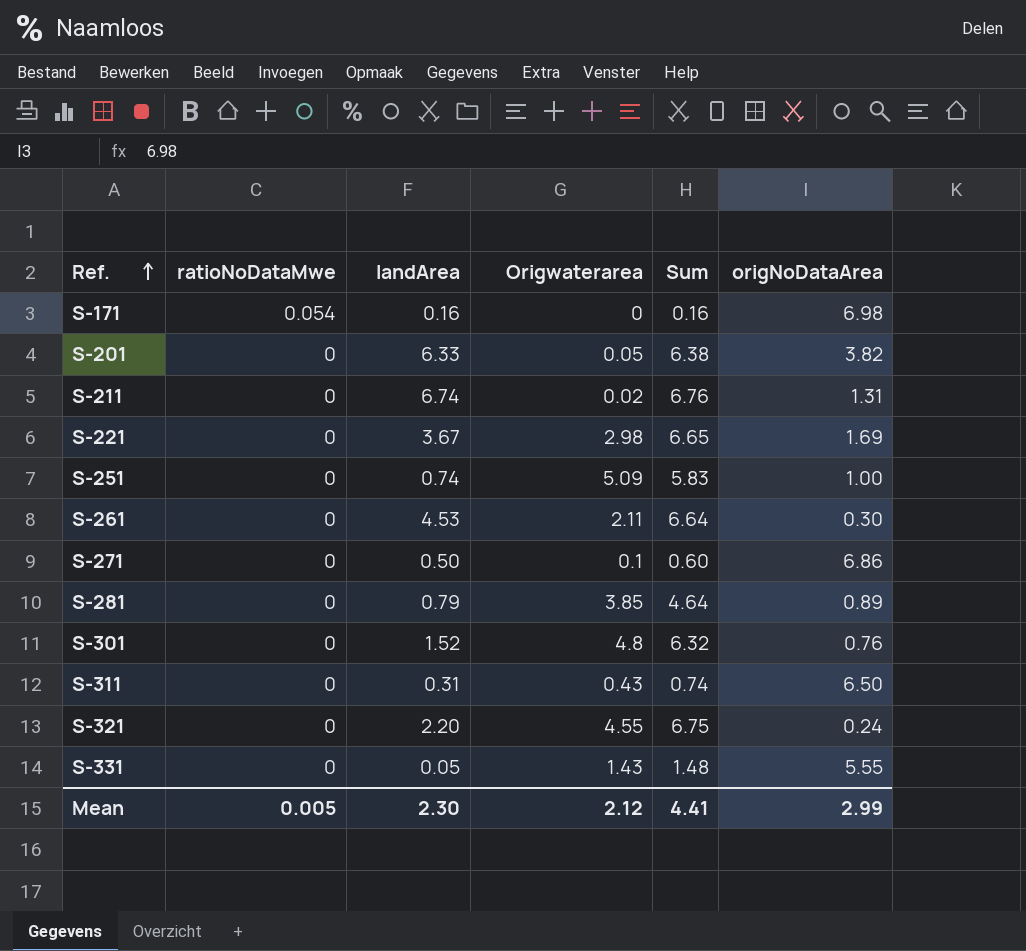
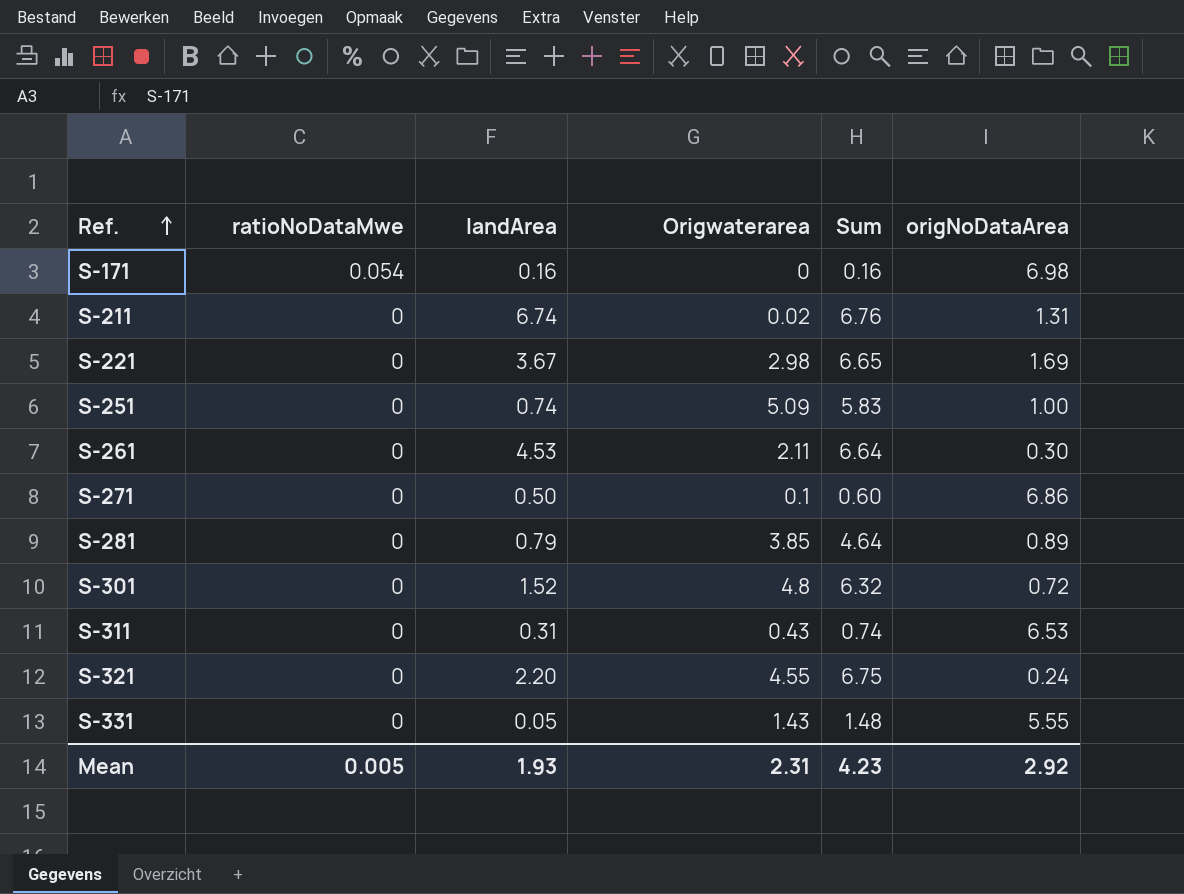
row S-201: 0 | 6.33 | 0.05 | 6.38 | 3.82 -> none
S-301 | origNoDataArea: 0.76 -> 0.72
S-311 | origNoDataArea: 6.50 -> 6.53
Mean | landArea: 2.30 -> 1.93
Mean | Origwaterarea: 2.12 -> 2.31
Mean | Sum: 4.41 -> 4.23
Mean | origNoDataArea: 2.99 -> 2.92

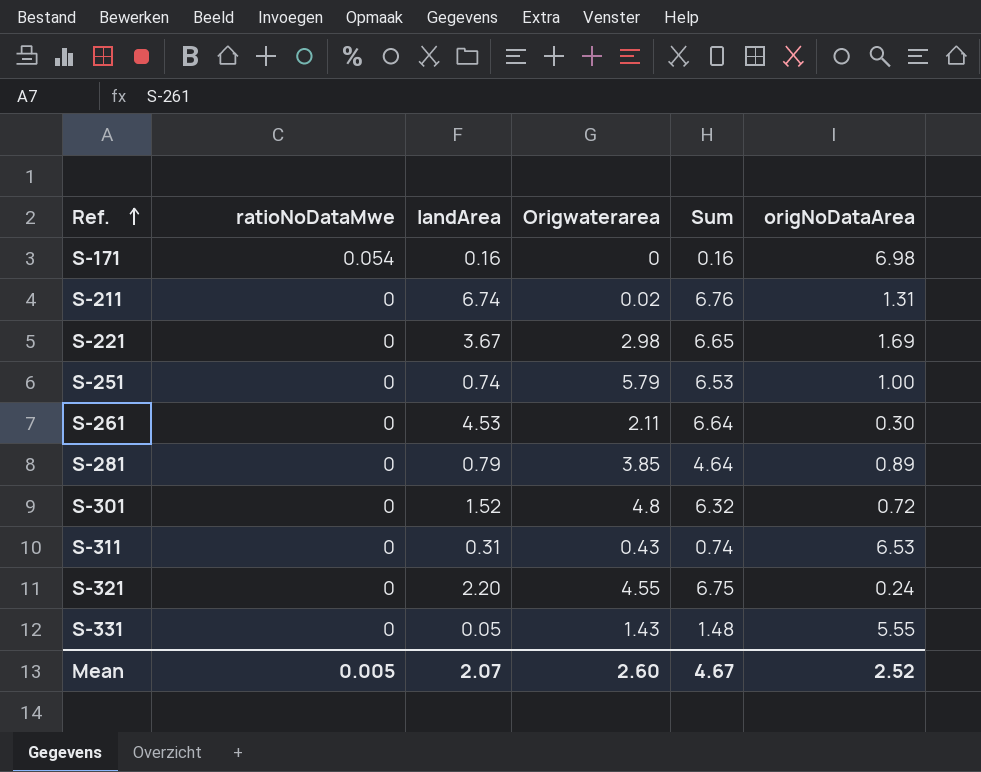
row S-271: 0 | 0.50 | 0.1 | 0.60 | 6.86 -> none
S-251 | Origwaterarea: 5.09 -> 5.79
S-251 | Sum: 5.83 -> 6.53
Mean | landArea: 1.93 -> 2.07
Mean | Origwaterarea: 2.31 -> 2.60
Mean | Sum: 4.23 -> 4.67
Mean | origNoDataArea: 2.92 -> 2.52

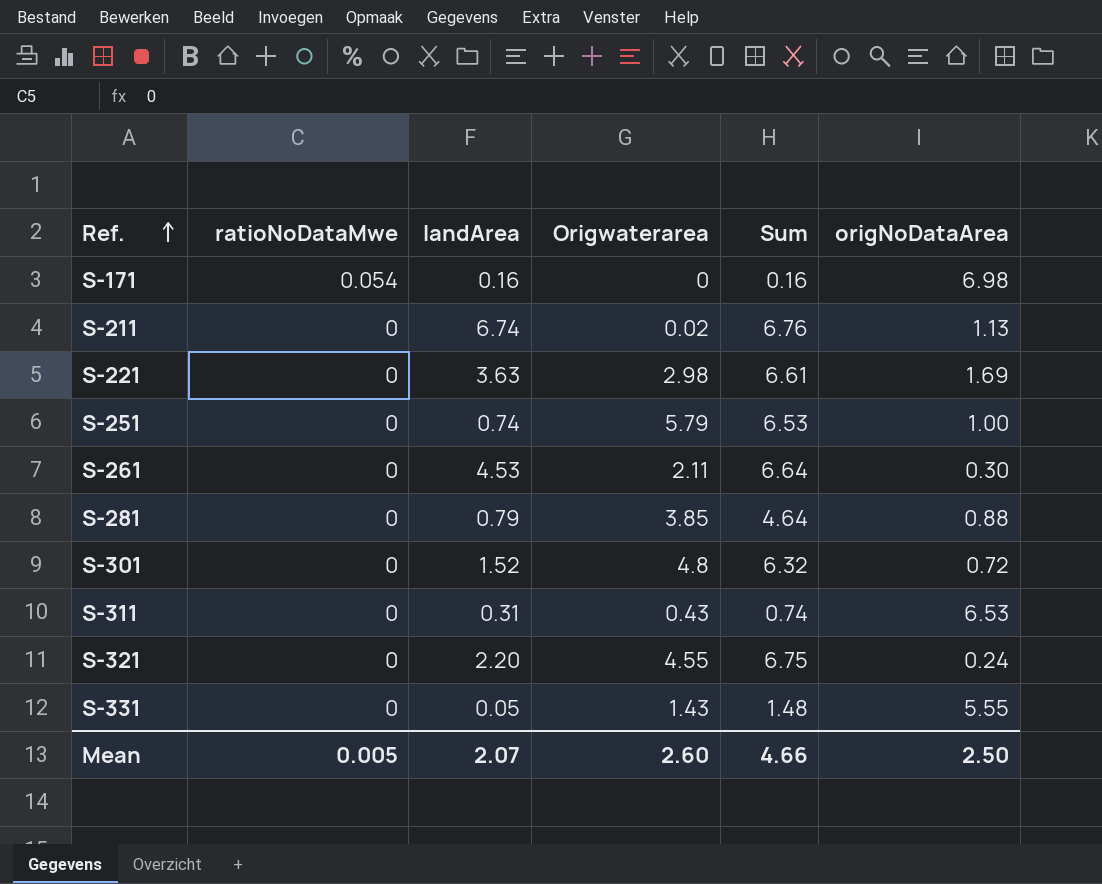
S-211 | origNoDataArea: 1.31 -> 1.13
S-221 | landArea: 3.67 -> 3.63
S-221 | Sum: 6.65 -> 6.61
S-281 | origNoDataArea: 0.89 -> 0.88
Mean | Sum: 4.67 -> 4.66
Mean | origNoDataArea: 2.52 -> 2.50

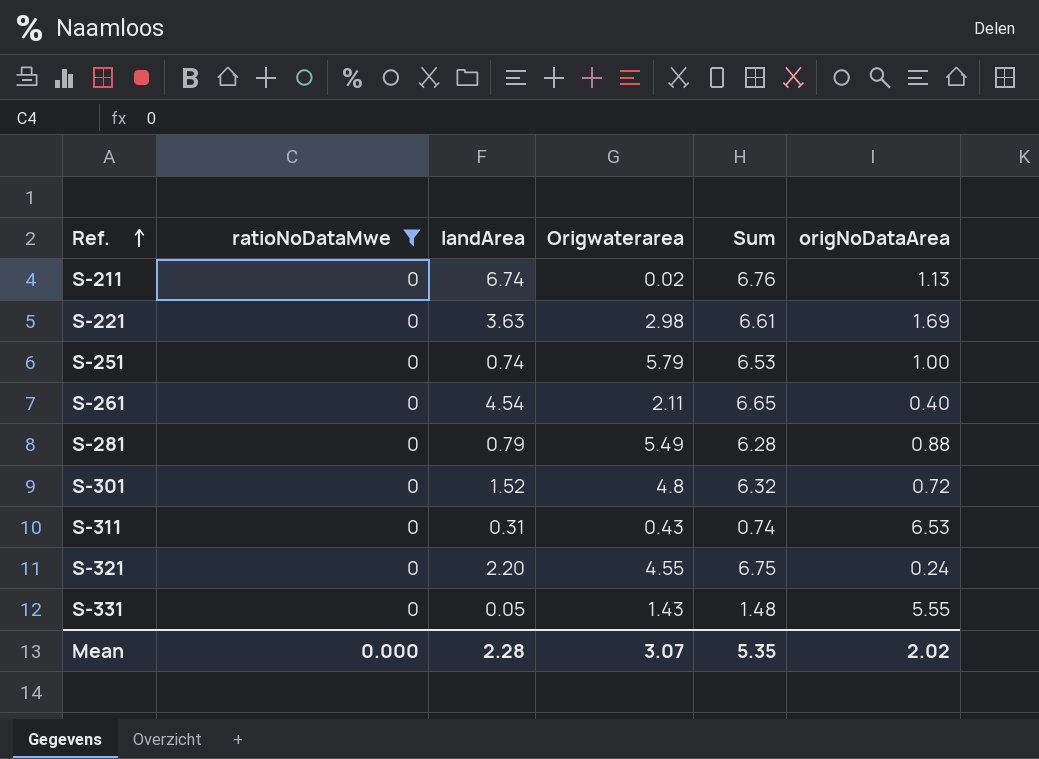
filter: none -> ratioNoDataMwe = 0
S-261 | landArea: 4.53 -> 4.54
S-261 | Sum: 6.64 -> 6.65
S-261 | origNoDataArea: 0.30 -> 0.40
S-281 | Origwaterarea: 3.85 -> 5.49
S-281 | Sum: 4.64 -> 6.28
Mean | ratioNoDataMwe: 0.005 -> 0.000
Mean | landArea: 2.07 -> 2.28
Mean | Origwaterarea: 2.60 -> 3.07
Mean | Sum: 4.66 -> 5.35
Mean | origNoDataArea: 2.50 -> 2.02

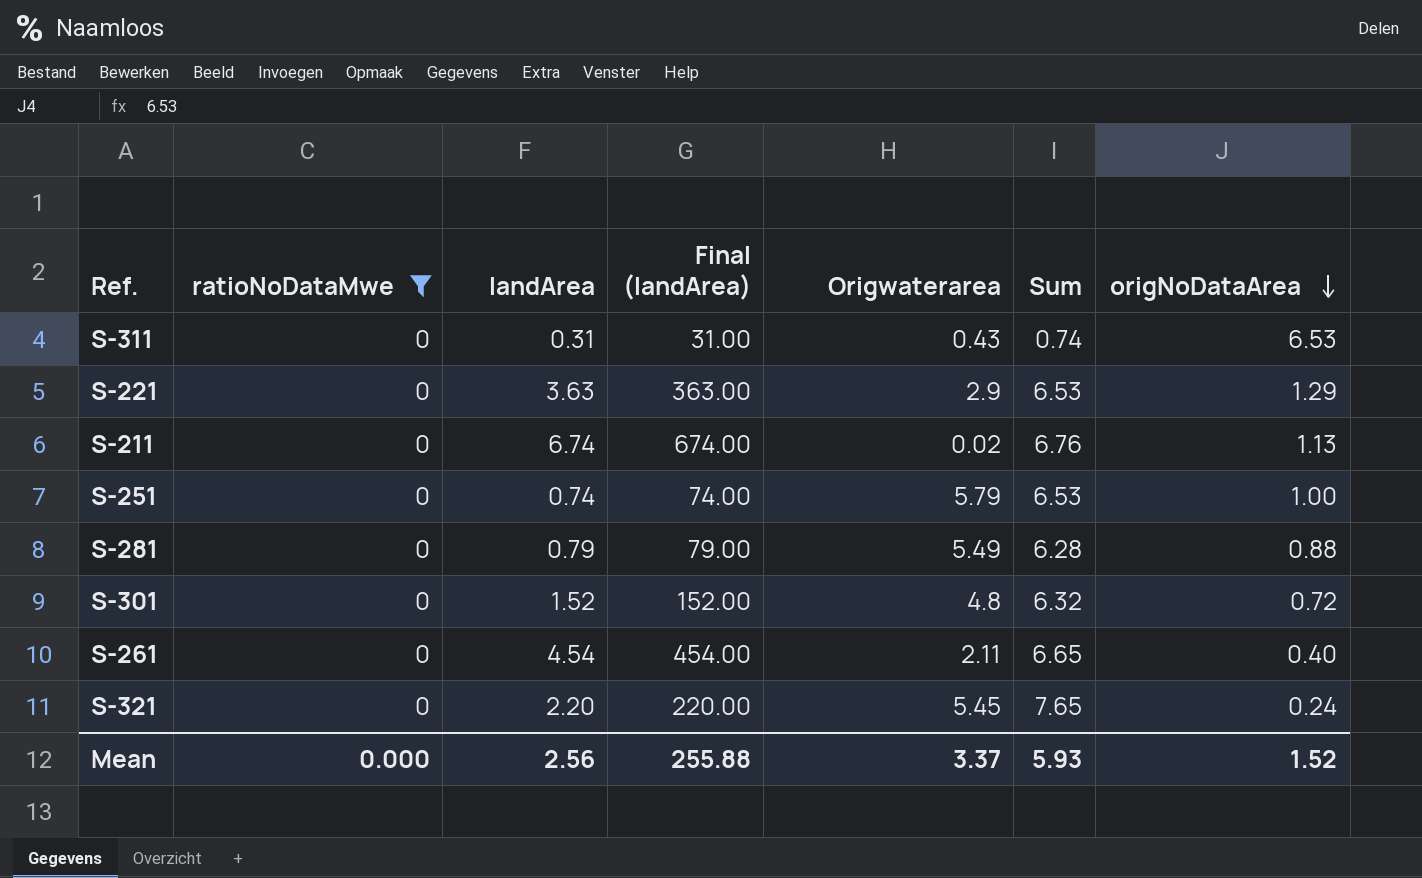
row order: Ref. ascending -> origNoDataArea descending
column Final (landArea) | formula: none -> [landArea] * 100
row S-331: 0 | 0.05 | 1.43 | 1.48 | 5.55 -> none
S-221 | Origwaterarea: 2.98 -> 2.9
S-221 | Sum: 6.61 -> 6.53
S-221 | origNoDataArea: 1.69 -> 1.29
S-321 | Origwaterarea: 4.55 -> 5.45
S-321 | Sum: 6.75 -> 7.65
Mean | landArea: 2.28 -> 2.56
Mean | Origwaterarea: 3.07 -> 3.37
Mean | Sum: 5.35 -> 5.93
Mean | origNoDataArea: 2.02 -> 1.52

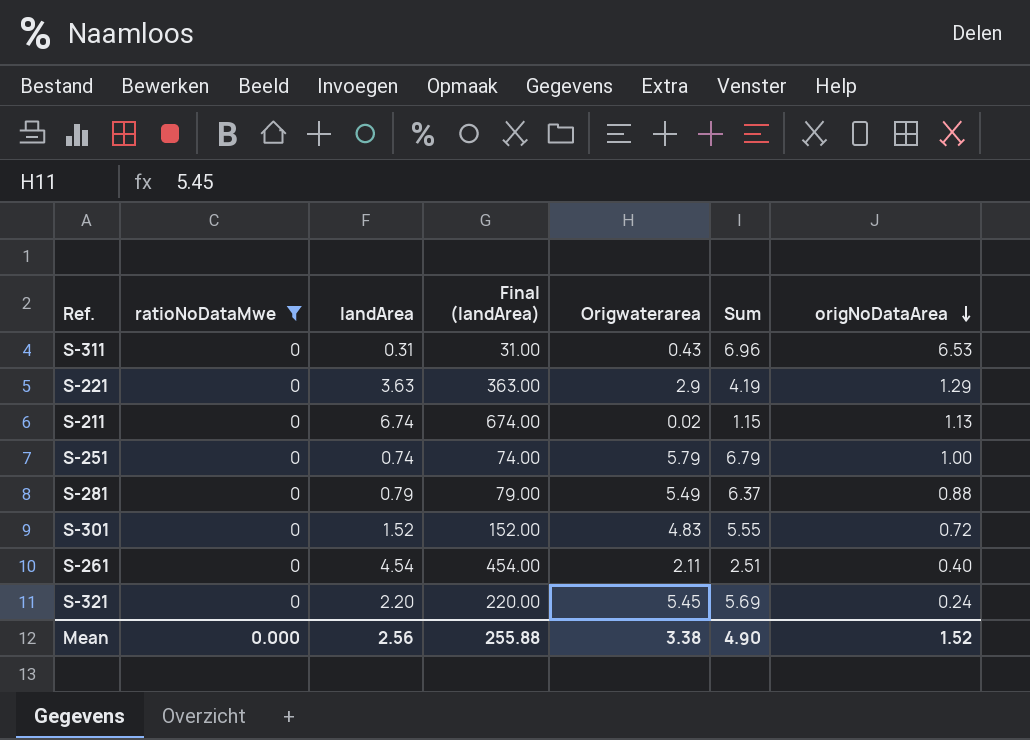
column Sum | formula: [landArea] + [Origwaterarea] -> [Origwaterarea] + [origNoDataArea]
S-301 | Origwaterarea: 4.8 -> 4.83
Mean | Origwaterarea: 3.37 -> 3.38
Mean | Sum: 5.93 -> 4.90

